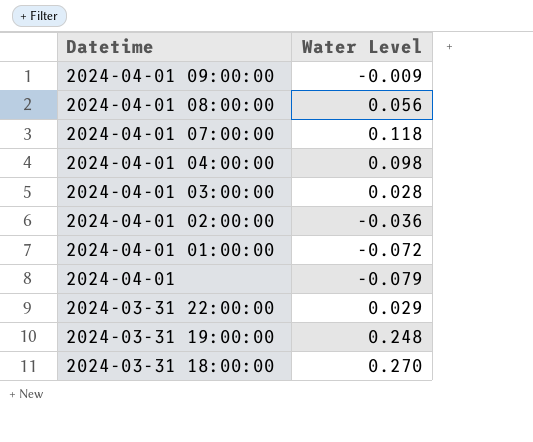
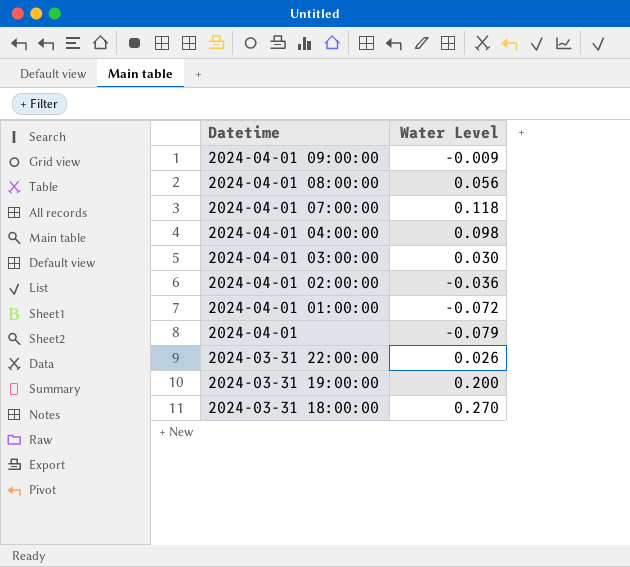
2024-04-01 03:00:00 | Water Level: 0.028 -> 0.030
2024-03-31 22:00:00 | Water Level: 0.029 -> 0.026
2024-03-31 19:00:00 | Water Level: 0.248 -> 0.200

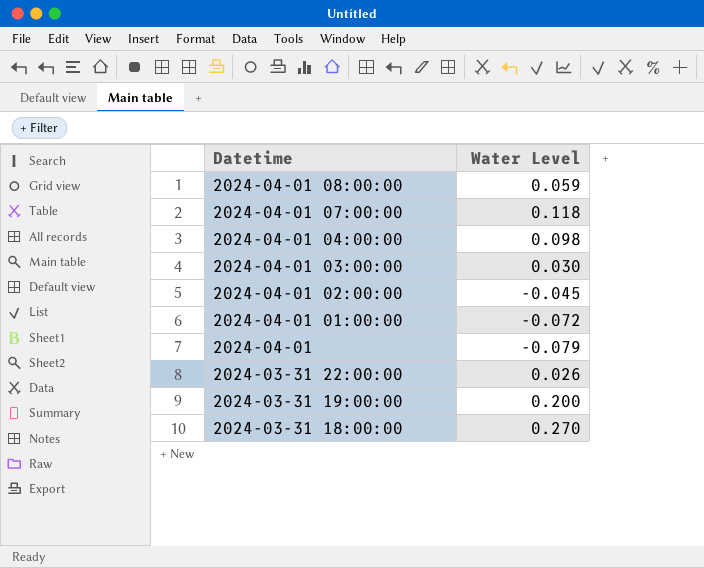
row 2024-04-01 09:00:00: -0.009 -> none
2024-04-01 08:00:00 | Water Level: 0.056 -> 0.059
2024-04-01 02:00:00 | Water Level: -0.036 -> -0.045

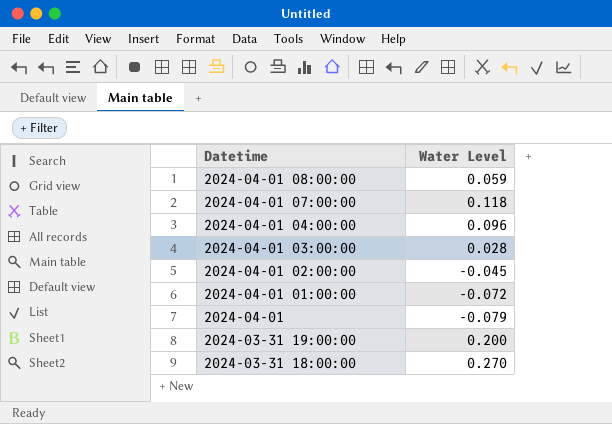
row 2024-03-31 22:00:00: 0.026 -> none
2024-04-01 04:00:00 | Water Level: 0.098 -> 0.096
2024-04-01 03:00:00 | Water Level: 0.030 -> 0.028

